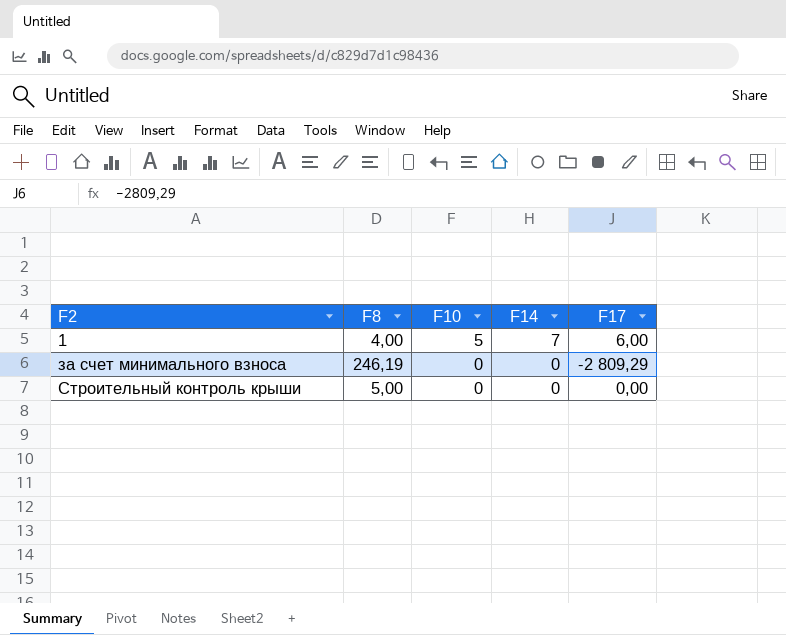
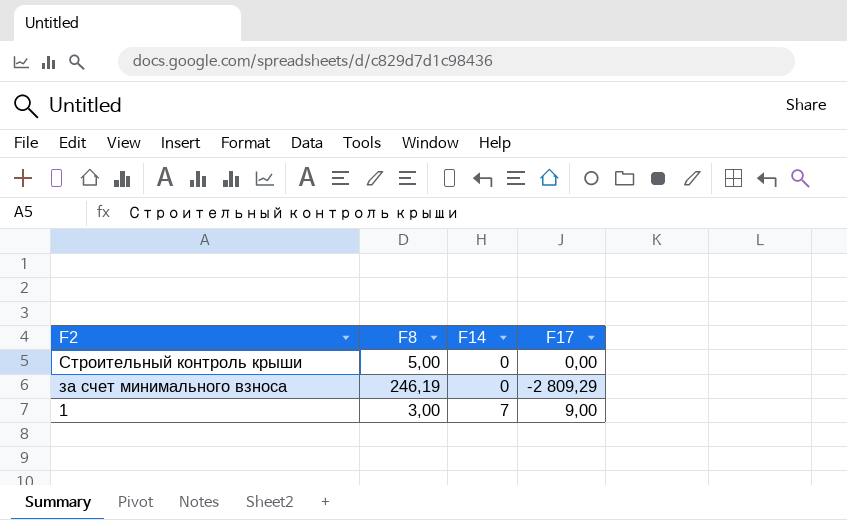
row order: F2 ascending -> F2 descending
column F10 | position: 3 -> none
1 | F8: 4,00 -> 3,00
1 | F17: 6,00 -> 9,00

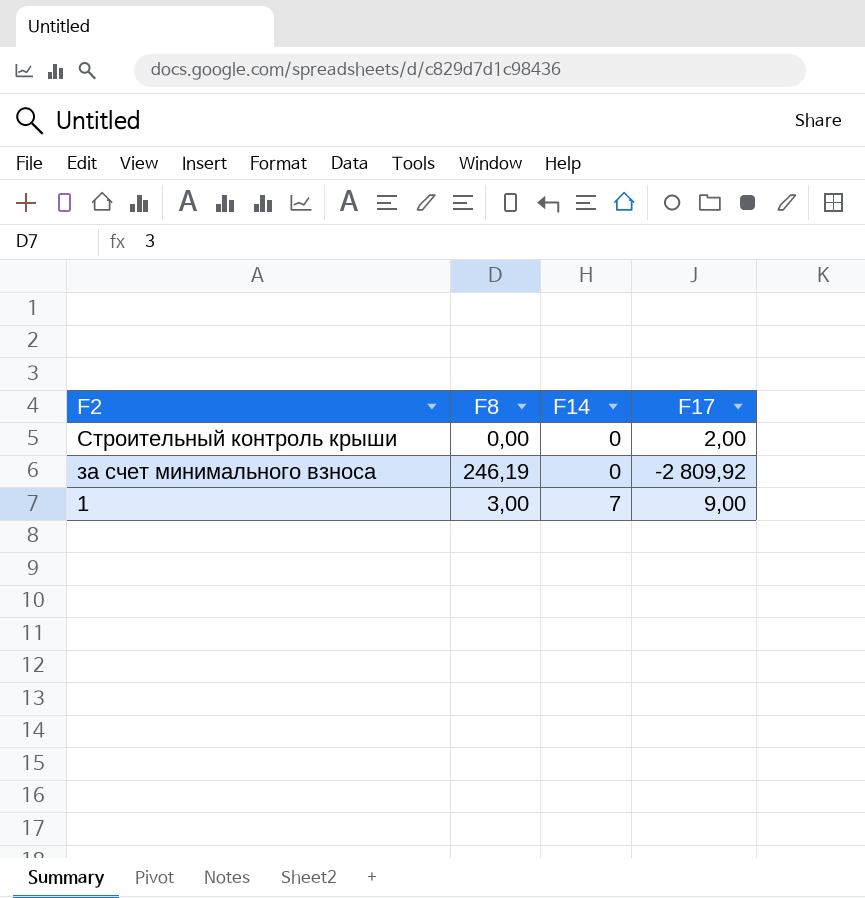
Строительный контроль крыши | F8: 5,00 -> 0,00
Строительный контроль крыши | F17: 0,00 -> 2,00
за счет минимального взноса | F17: -2 809,29 -> -2 809,92

